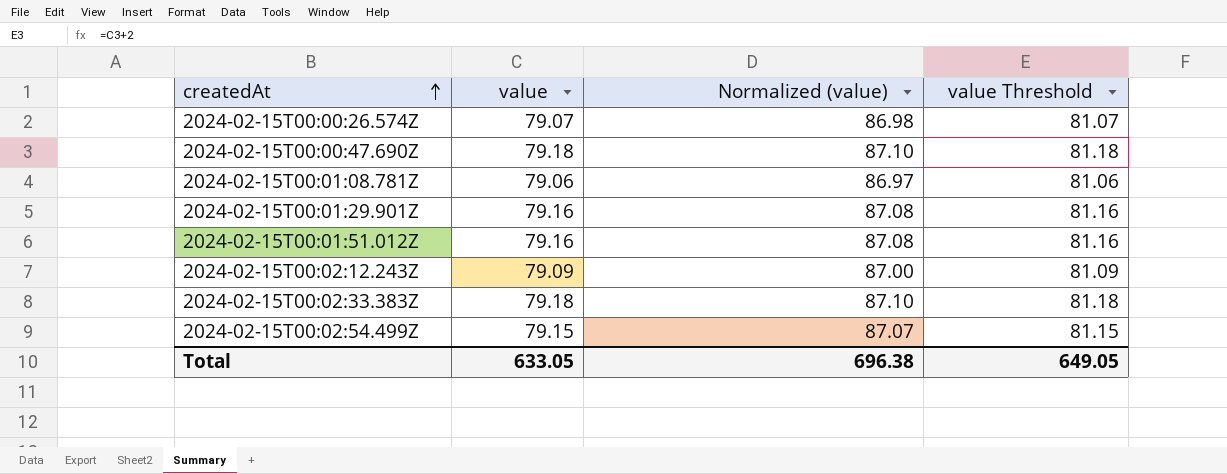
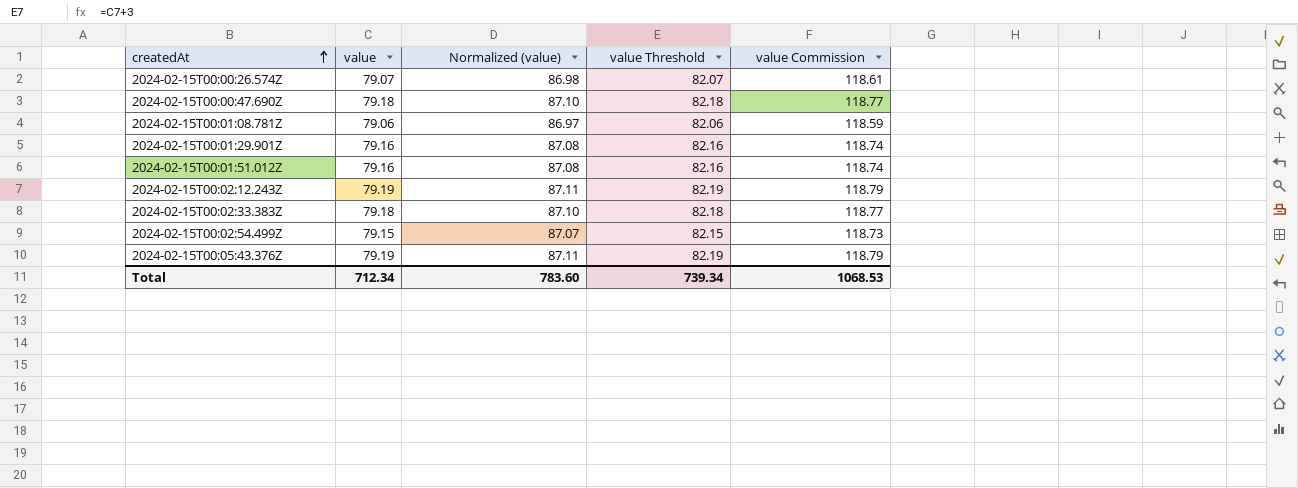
column value Threshold | formula: [value] + 2 -> [value] + 3
column value Commission | formula: none -> [value] * 1.5
2024-02-15T00:02:12.243Z | value: 79.09 -> 79.19
2024-02-15T00:02:12.243Z | Normalized (value): 87.00 -> 87.11
row 2024-02-15T00:05:43.376Z: none -> 79.19 | 87.11 | 82.19 | 118.79
Total | value: 633.05 -> 712.34
Total | Normalized (value): 696.38 -> 783.60
Total | value Threshold: 649.05 -> 739.34

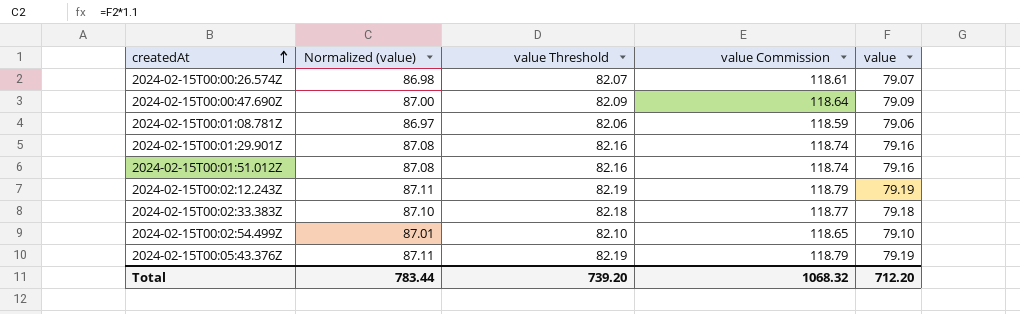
column value | position: 2 -> 5
2024-02-15T00:00:47.690Z | Normalized (value): 87.10 -> 87.00
2024-02-15T00:00:47.690Z | value Threshold: 82.18 -> 82.09
2024-02-15T00:00:47.690Z | value Commission: 118.77 -> 118.64
2024-02-15T00:00:47.690Z | value: 79.18 -> 79.09
2024-02-15T00:02:54.499Z | Normalized (value): 87.07 -> 87.01
2024-02-15T00:02:54.499Z | value Threshold: 82.15 -> 82.10
2024-02-15T00:02:54.499Z | value Commission: 118.73 -> 118.65
2024-02-15T00:02:54.499Z | value: 79.15 -> 79.10
Total | Normalized (value): 783.60 -> 783.44
Total | value Threshold: 739.34 -> 739.20
Total | value Commission: 1068.53 -> 1068.32
Total | value: 712.34 -> 712.20

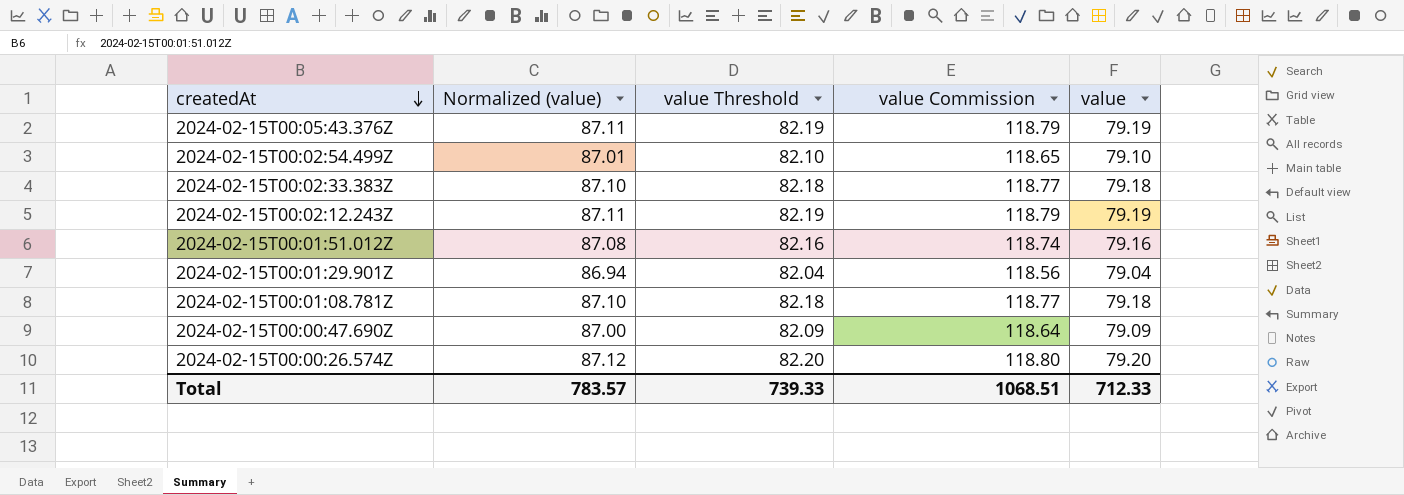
row order: createdAt ascending -> createdAt descending
2024-02-15T00:01:29.901Z | Normalized (value): 87.08 -> 86.94
2024-02-15T00:01:29.901Z | value Threshold: 82.16 -> 82.04
2024-02-15T00:01:29.901Z | value Commission: 118.74 -> 118.56
2024-02-15T00:01:29.901Z | value: 79.16 -> 79.04
2024-02-15T00:01:08.781Z | Normalized (value): 86.97 -> 87.10
2024-02-15T00:01:08.781Z | value Threshold: 82.06 -> 82.18
2024-02-15T00:01:08.781Z | value Commission: 118.59 -> 118.77
2024-02-15T00:01:08.781Z | value: 79.06 -> 79.18
2024-02-15T00:00:26.574Z | Normalized (value): 86.98 -> 87.12
2024-02-15T00:00:26.574Z | value Threshold: 82.07 -> 82.20
2024-02-15T00:00:26.574Z | value Commission: 118.61 -> 118.80
2024-02-15T00:00:26.574Z | value: 79.07 -> 79.20
Total | Normalized (value): 783.44 -> 783.57
Total | value Threshold: 739.20 -> 739.33
Total | value Commission: 1068.32 -> 1068.51
Total | value: 712.20 -> 712.33

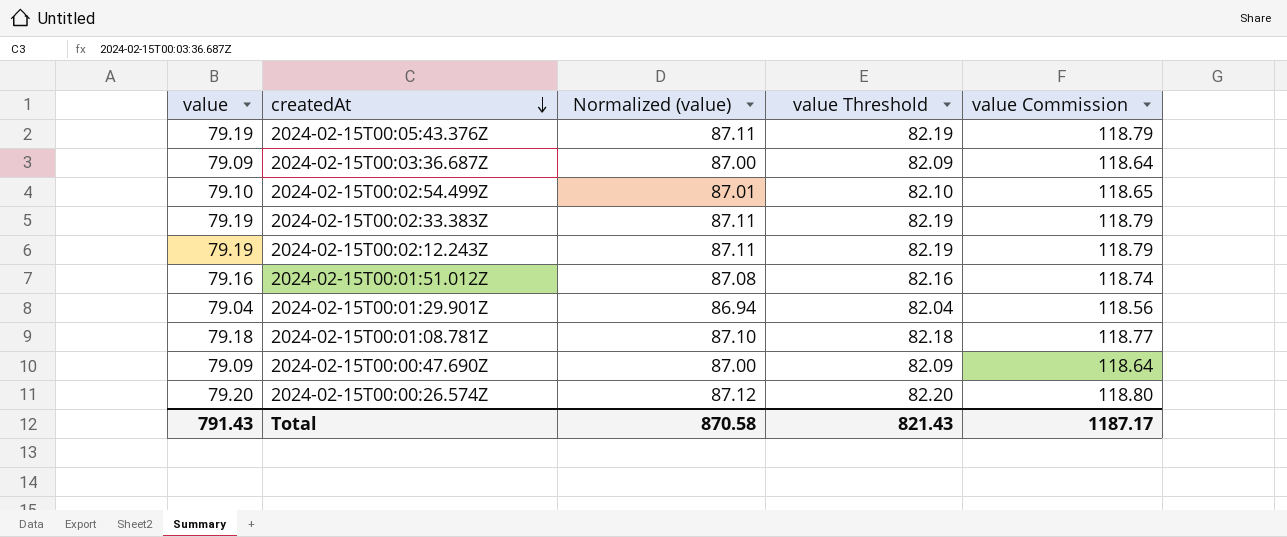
column value | position: 5 -> 1
row 2024-02-15T00:03:36.687Z: none -> 79.09 | 87.00 | 82.09 | 118.64
2024-02-15T00:02:33.383Z | value: 79.18 -> 79.19
2024-02-15T00:02:33.383Z | Normalized (value): 87.10 -> 87.11
2024-02-15T00:02:33.383Z | value Threshold: 82.18 -> 82.19
2024-02-15T00:02:33.383Z | value Commission: 118.77 -> 118.79
Total | value: 712.33 -> 791.43
Total | Normalized (value): 783.57 -> 870.58
Total | value Threshold: 739.33 -> 821.43
Total | value Commission: 1068.51 -> 1187.17

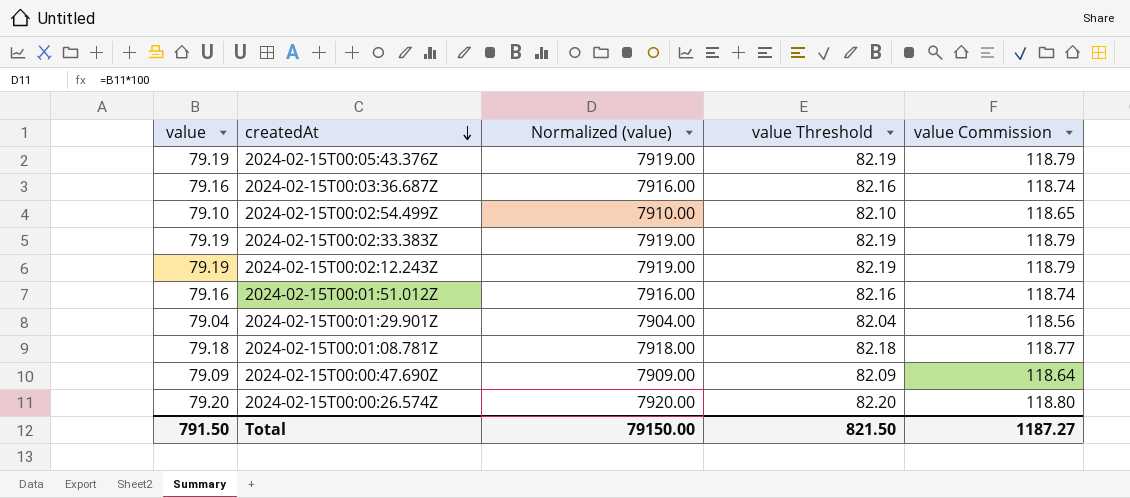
column Normalized (value) | formula: [value] * 1.1 -> [value] * 100
2024-02-15T00:03:36.687Z | value: 79.09 -> 79.16
2024-02-15T00:03:36.687Z | value Threshold: 82.09 -> 82.16
2024-02-15T00:03:36.687Z | value Commission: 118.64 -> 118.74
Total | value: 791.43 -> 791.50
Total | Normalized (value): 870.58 -> 79150.00
Total | value Threshold: 821.43 -> 821.50
Total | value Commission: 1187.17 -> 1187.27

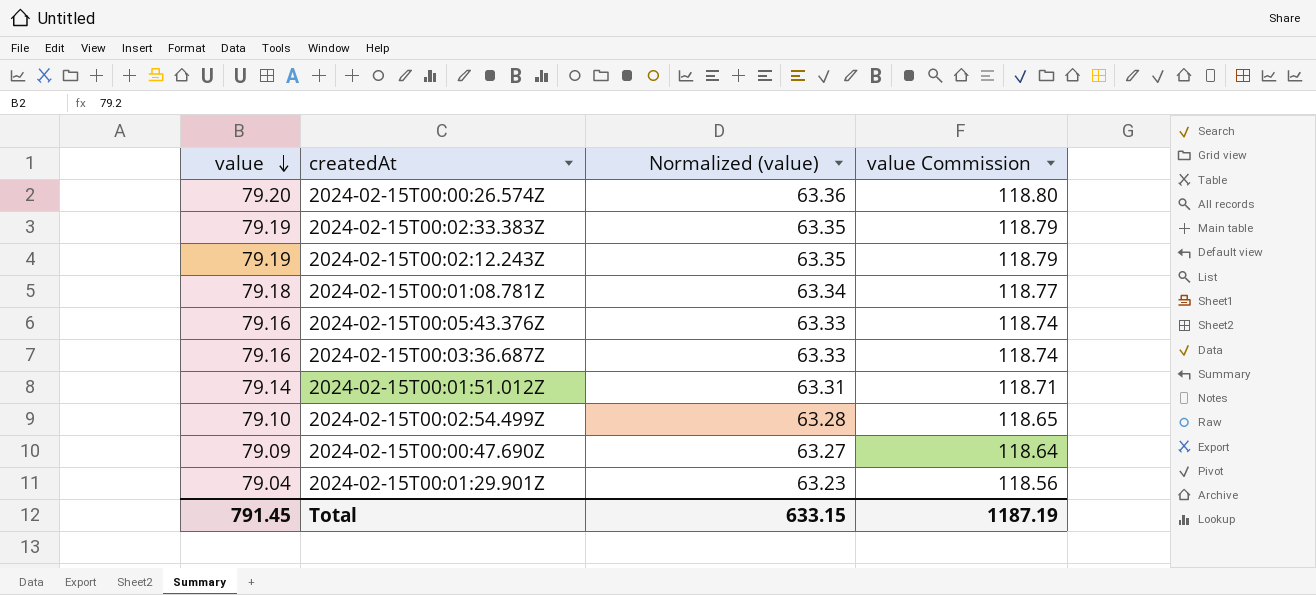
row order: createdAt descending -> value descending
column value Threshold | formula: [value] + 3 -> none
column Normalized (value) | formula: [value] * 100 -> [value] * 0.8
2024-02-15T00:05:43.376Z | value: 79.19 -> 79.16
2024-02-15T00:05:43.376Z | value Commission: 118.79 -> 118.74
2024-02-15T00:01:51.012Z | value: 79.16 -> 79.14
2024-02-15T00:01:51.012Z | value Commission: 118.74 -> 118.71
Total | value: 791.50 -> 791.45
Total | Normalized (value): 79150.00 -> 633.15
Total | value Commission: 1187.27 -> 1187.19

